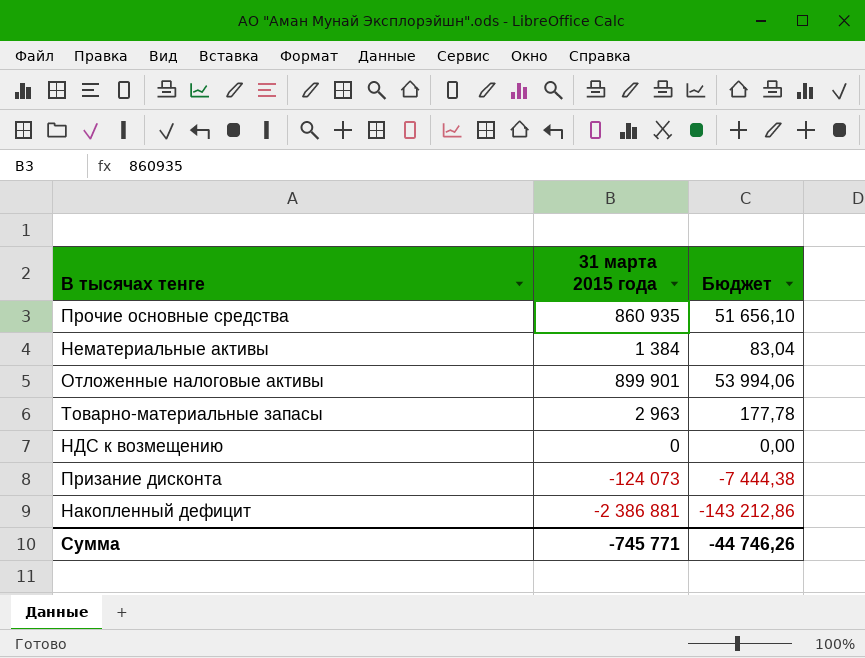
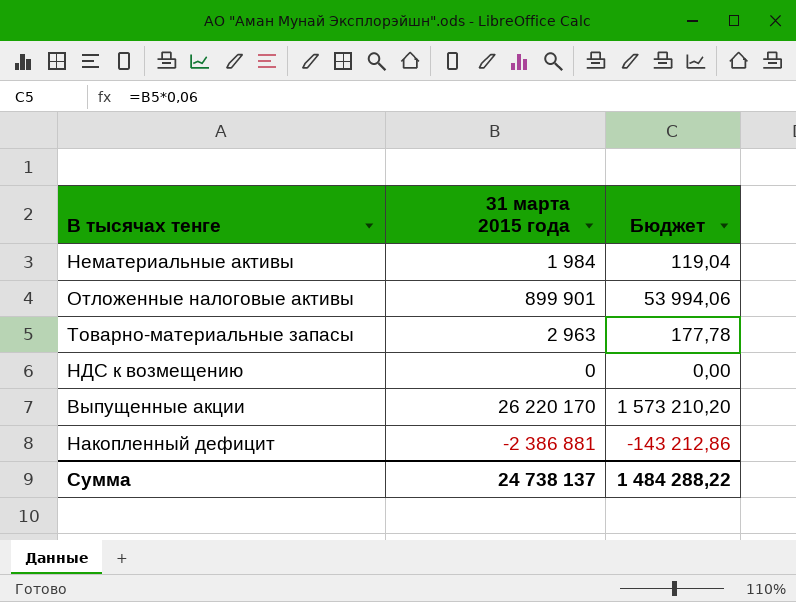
row Прочие основные средства: 860 935 | 51 656,10 -> none
row Призание дисконта: -124 073 | -7 444,38 -> none
Нематериальные активы | 31 марта 2015 года: 1 384 -> 1 984
Нематериальные активы | Бюджет: 83,04 -> 119,04
row Выпущенные акции: none -> 26 220 170 | 1 573 210,20
Сумма | 31 марта 2015 года: -745 771 -> 24 738 137
Сумма | Бюджет: -44 746,26 -> 1 484 288,22

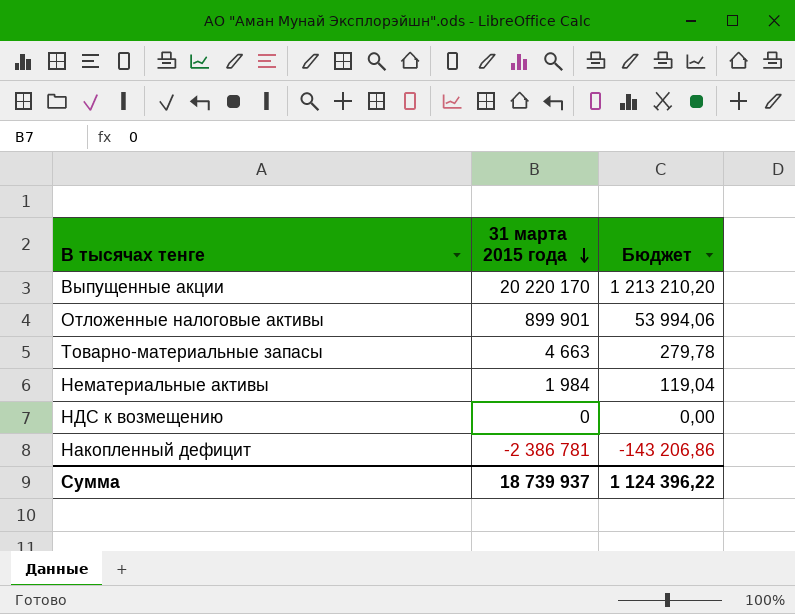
row order: none -> 31 марта 2015 года descending
Выпущенные акции | 31 марта 2015 года: 26 220 170 -> 20 220 170
Выпущенные акции | Бюджет: 1 573 210,20 -> 1 213 210,20
Товарно-материальные запасы | 31 марта 2015 года: 2 963 -> 4 663
Товарно-материальные запасы | Бюджет: 177,78 -> 279,78
Накопленный дефицит | 31 марта 2015 года: -2 386 881 -> -2 386 781
Накопленный дефицит | Бюджет: -143 212,86 -> -143 206,86
Сумма | 31 марта 2015 года: 24 738 137 -> 18 739 937
Сумма | Бюджет: 1 484 288,22 -> 1 124 396,22

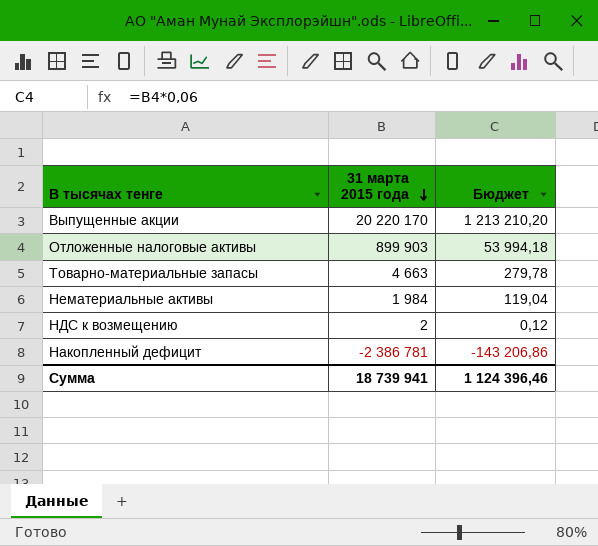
Отложенные налоговые активы | 31 марта 2015 года: 899 901 -> 899 903
Отложенные налоговые активы | Бюджет: 53 994,06 -> 53 994,18
НДС к возмещению | 31 марта 2015 года: 0 -> 2
НДС к возмещению | Бюджет: 0,00 -> 0,12
Сумма | 31 марта 2015 года: 18 739 937 -> 18 739 941
Сумма | Бюджет: 1 124 396,22 -> 1 124 396,46

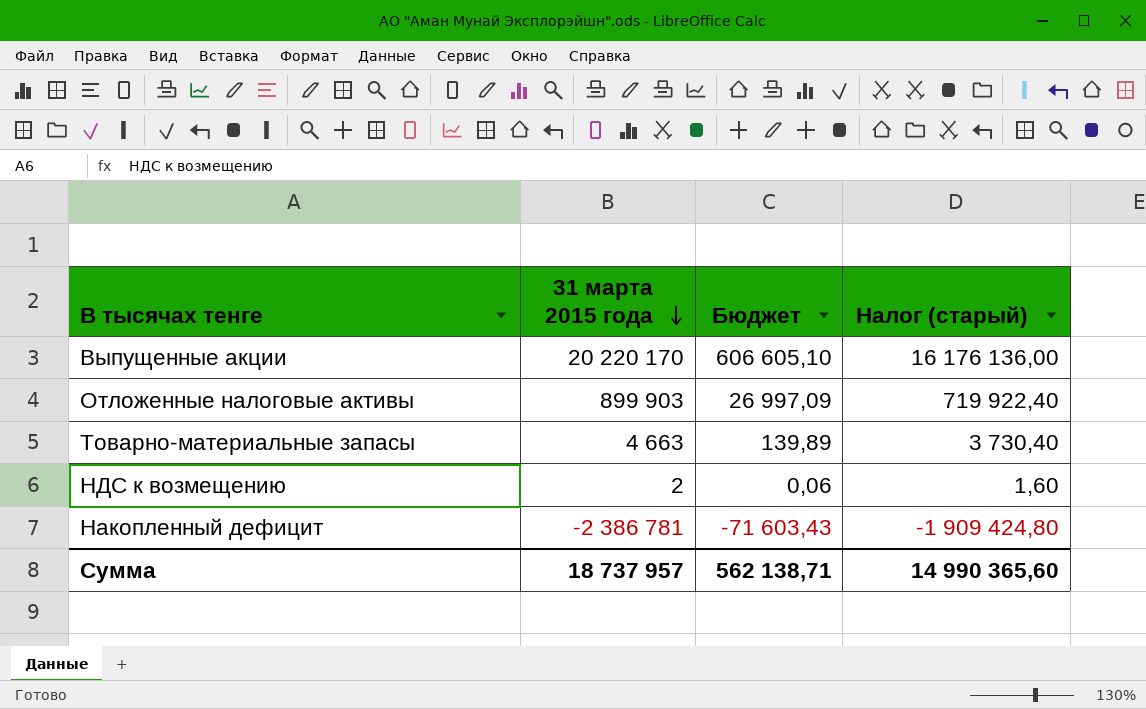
column Бюджет | formula: [31 марта 2015 года] * 0,06 -> [31 марта 2015 года] * 0,03
column Налог (старый) | formula: none -> [31 марта 2015 года] * 0,8
row Нематериальные активы: 1 984 | 119,04 -> none
Сумма | 31 марта 2015 года: 18 739 941 -> 18 737 957
Сумма | Бюджет: 1 124 396,46 -> 562 138,71

